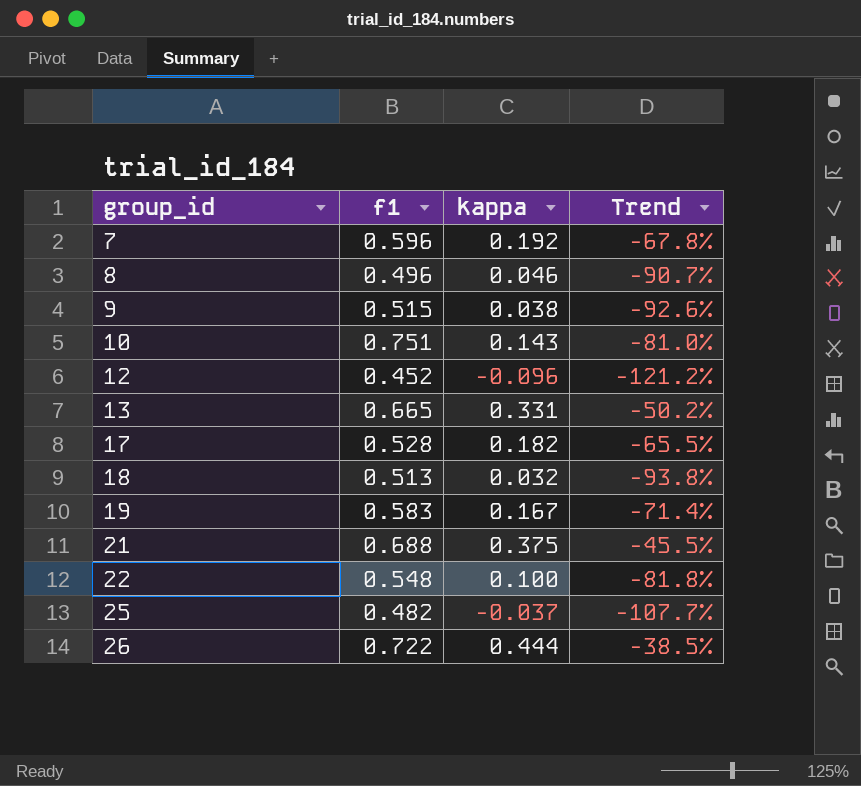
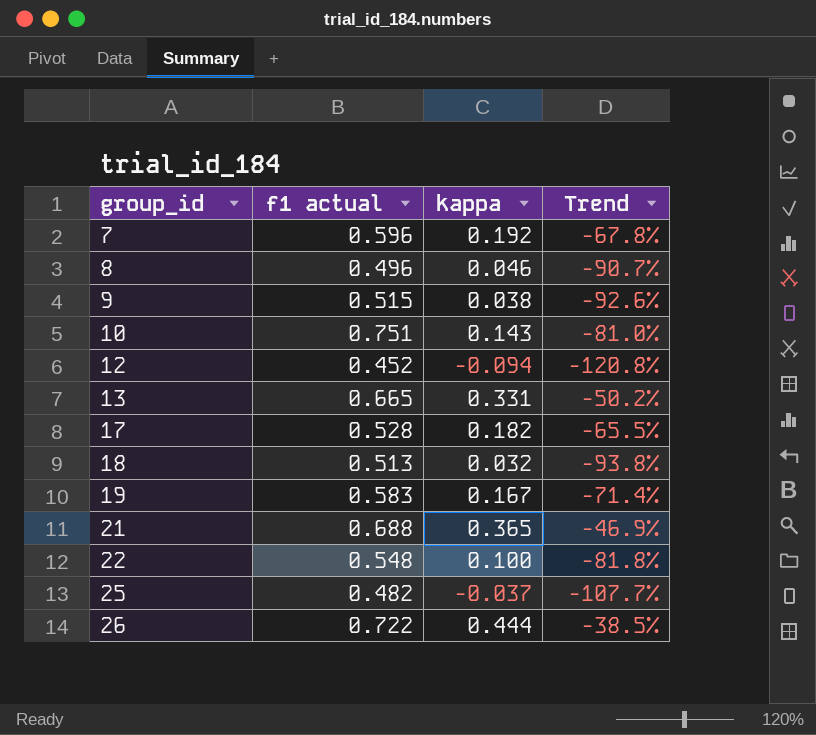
column name: f1 -> f1 actual
12 | kappa: -0.096 -> -0.094
12 | Trend: -121.2% -> -120.8%
21 | kappa: 0.375 -> 0.365
21 | Trend: -45.5% -> -46.9%

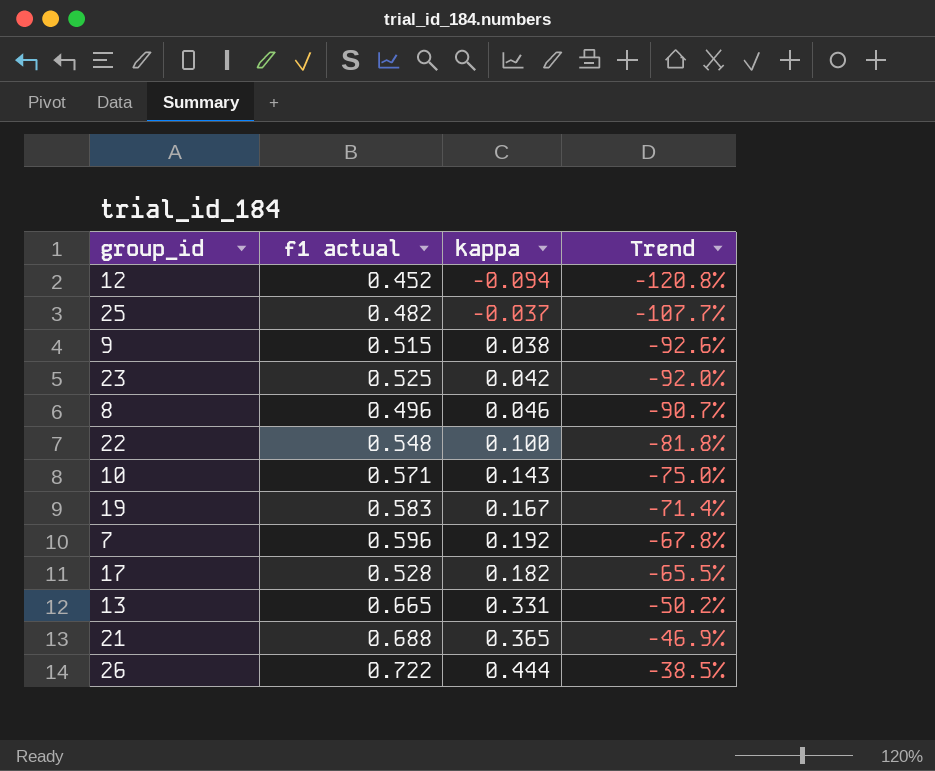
row order: group_id ascending -> Trend ascending
row 18: 0.513 | 0.032 | -93.8% -> none
row 23: none -> 0.525 | 0.042 | -92.0%
10 | f1 actual: 0.751 -> 0.571
10 | Trend: -81.0% -> -75.0%

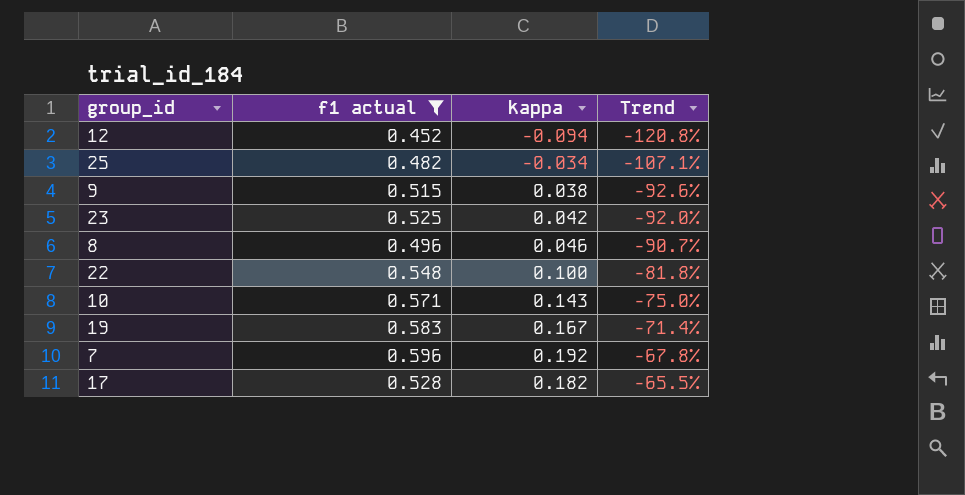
filter: none -> f1 actual <= 0.596
25 | kappa: -0.037 -> -0.034
25 | Trend: -107.7% -> -107.1%

